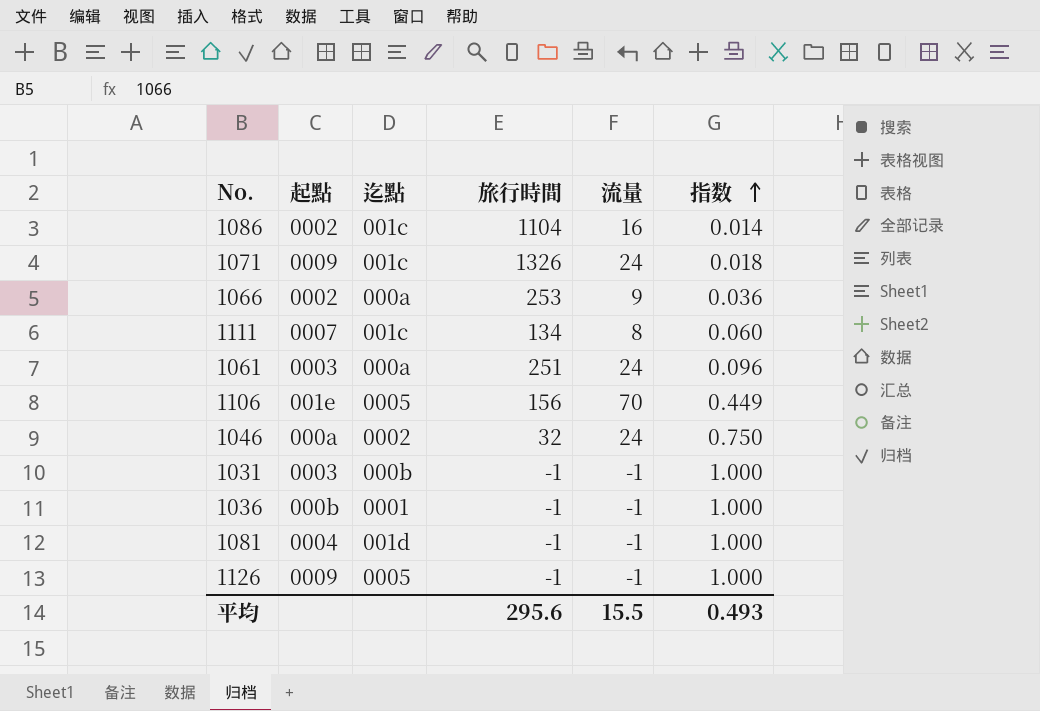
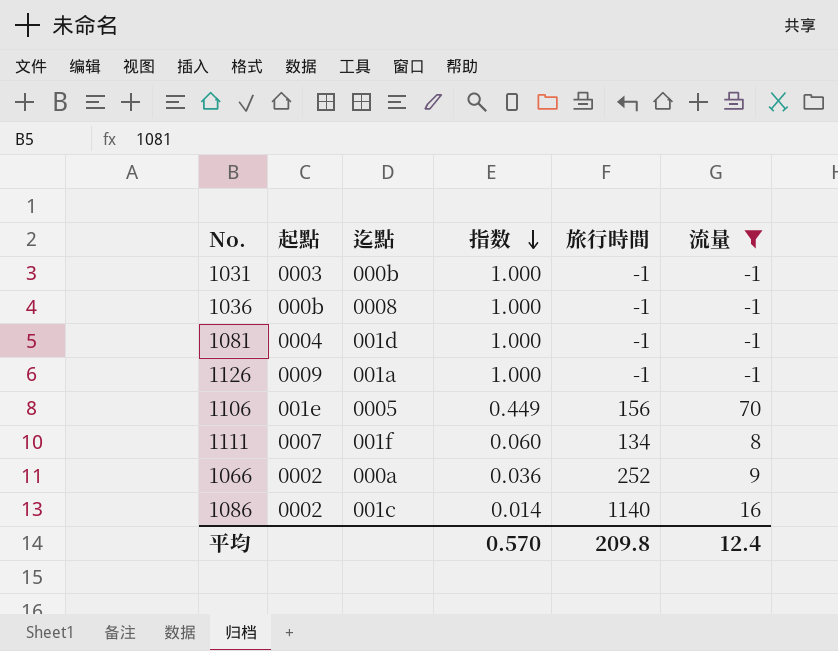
filter: none -> 流量 != 24
row order: 指数 ascending -> 指数 descending
column 指数 | position: 6 -> 4
1036 | 迄點: 0001 -> 0008
1126 | 迄點: 0005 -> 001a
1111 | 迄點: 001c -> 001f
1066 | 旅行時間: 253 -> 252
1086 | 旅行時間: 1104 -> 1140
平均 | 指数: 0.493 -> 0.570
平均 | 旅行時間: 295.6 -> 209.8
平均 | 流量: 15.5 -> 12.4

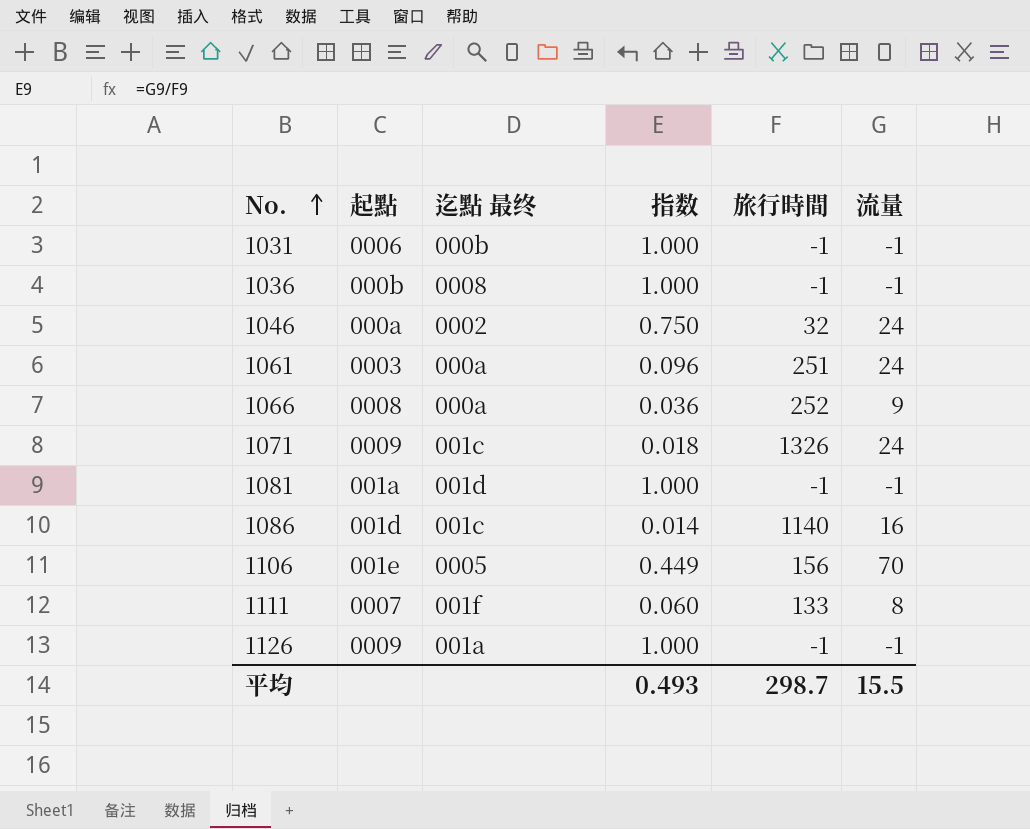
filter: 流量 != 24 -> none
row order: 指数 descending -> No. ascending
column name: 迄點 -> 迄點 最终
1031 | 起點: 0003 -> 0006
1066 | 起點: 0002 -> 0008
1081 | 起點: 0004 -> 001a
1086 | 起點: 0002 -> 001d
1111 | 旅行時間: 134 -> 133
平均 | 指数: 0.570 -> 0.493
平均 | 旅行時間: 209.8 -> 298.7
平均 | 流量: 12.4 -> 15.5

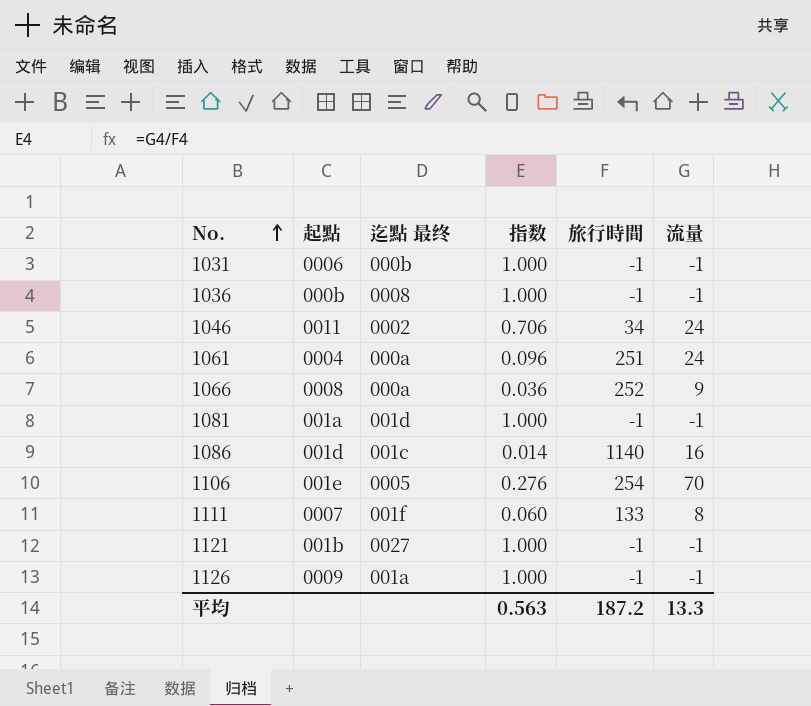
row 1071: 0009 | 001c | 0.018 | 1326 | 24 -> none
1046 | 起點: 000a -> 0011
1046 | 指数: 0.750 -> 0.706
1046 | 旅行時間: 32 -> 34
1061 | 起點: 0003 -> 0004
1106 | 指数: 0.449 -> 0.276
1106 | 旅行時間: 156 -> 254
row 1121: none -> 001b | 0027 | 1.000 | -1 | -1
平均 | 指数: 0.493 -> 0.563
平均 | 旅行時間: 298.7 -> 187.2
平均 | 流量: 15.5 -> 13.3

